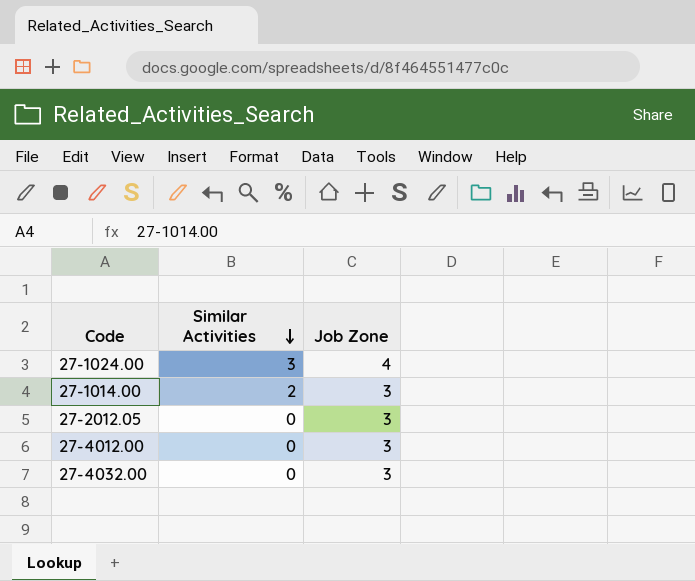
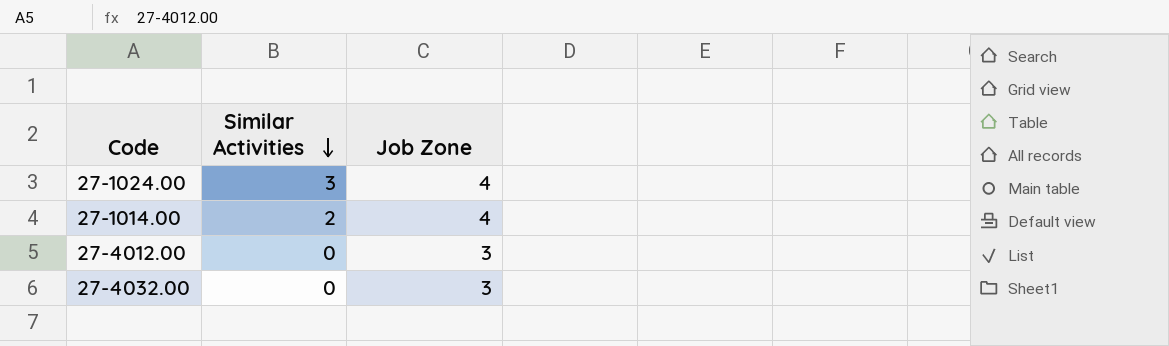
row 27-2012.05: 0 | 3 -> none
27-1014.00 | Job Zone: 3 -> 4

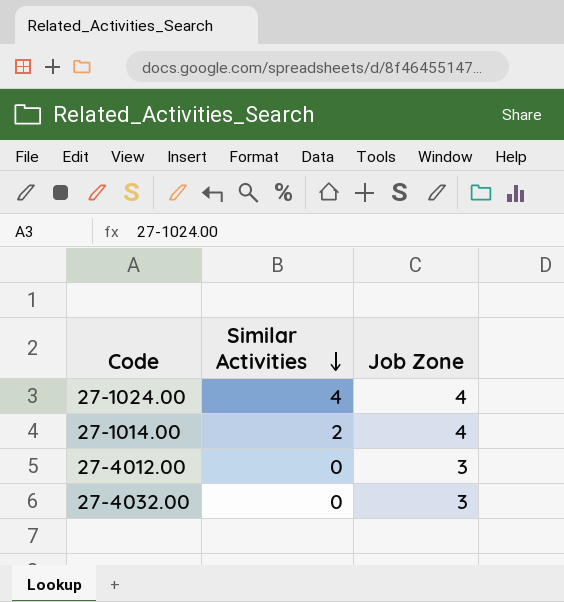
27-1024.00 | Similar Activities: 3 -> 4

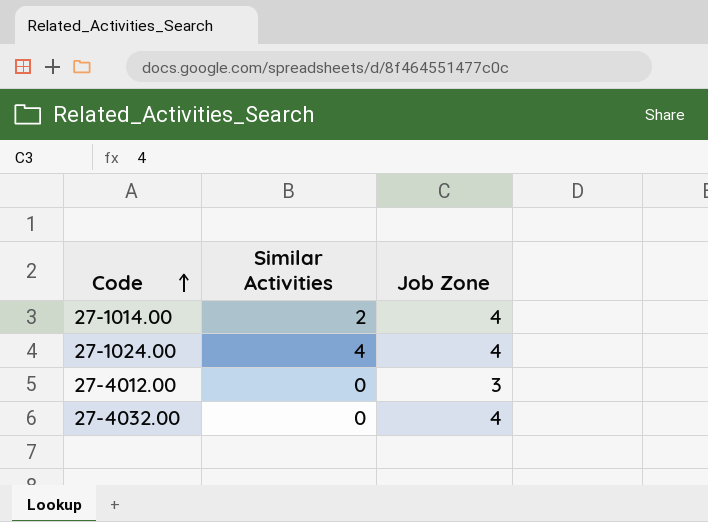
row order: Similar Activities descending -> Code ascending
27-4032.00 | Job Zone: 3 -> 4

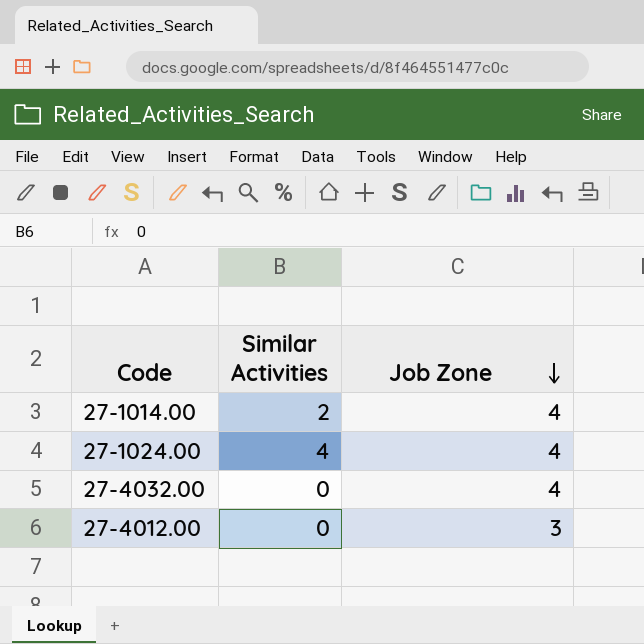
row order: Code ascending -> Job Zone descending

